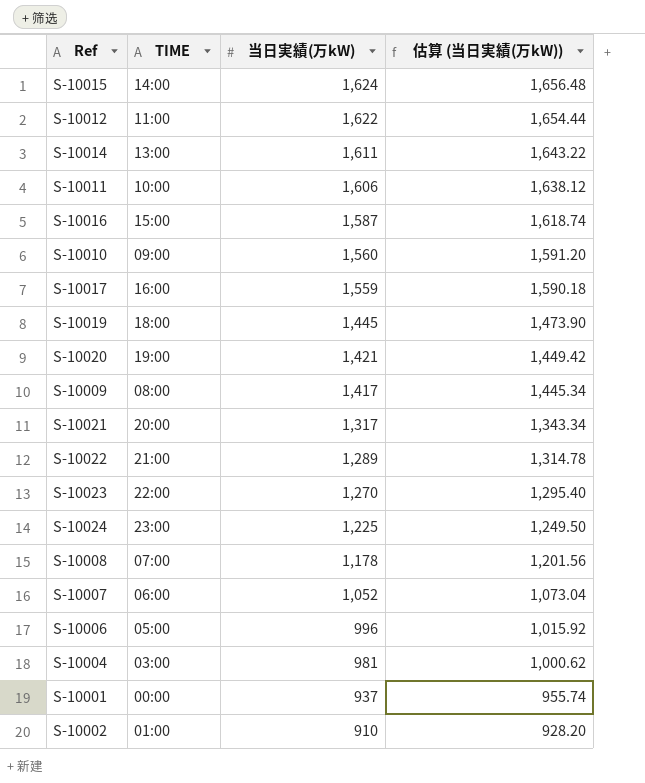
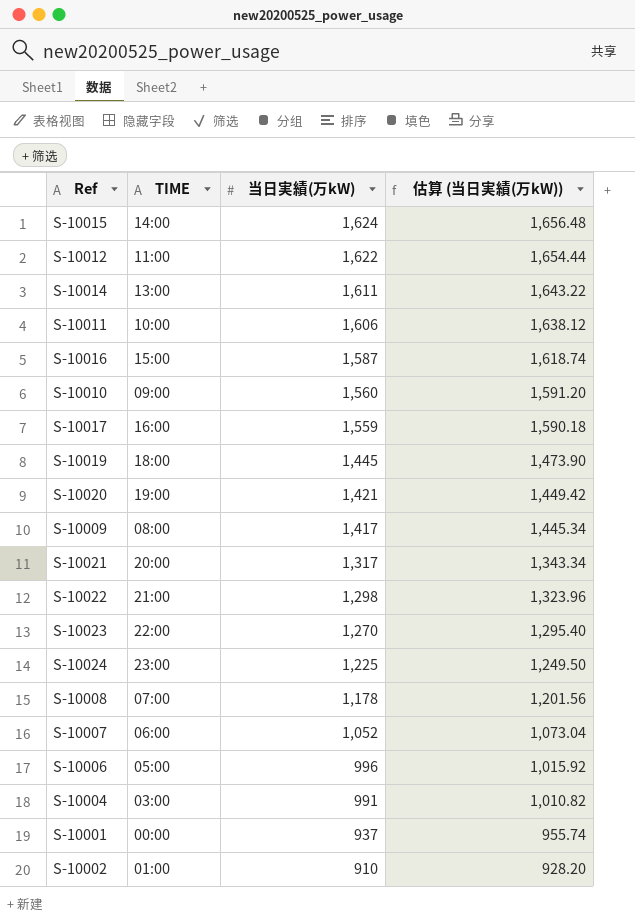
S-10022 | 当日実績(万kW): 1,289 -> 1,298
S-10022 | 估算 (当日実績(万kW)): 1,314.78 -> 1,323.96
S-10004 | 当日実績(万kW): 981 -> 991
S-10004 | 估算 (当日実績(万kW)): 1,000.62 -> 1,010.82

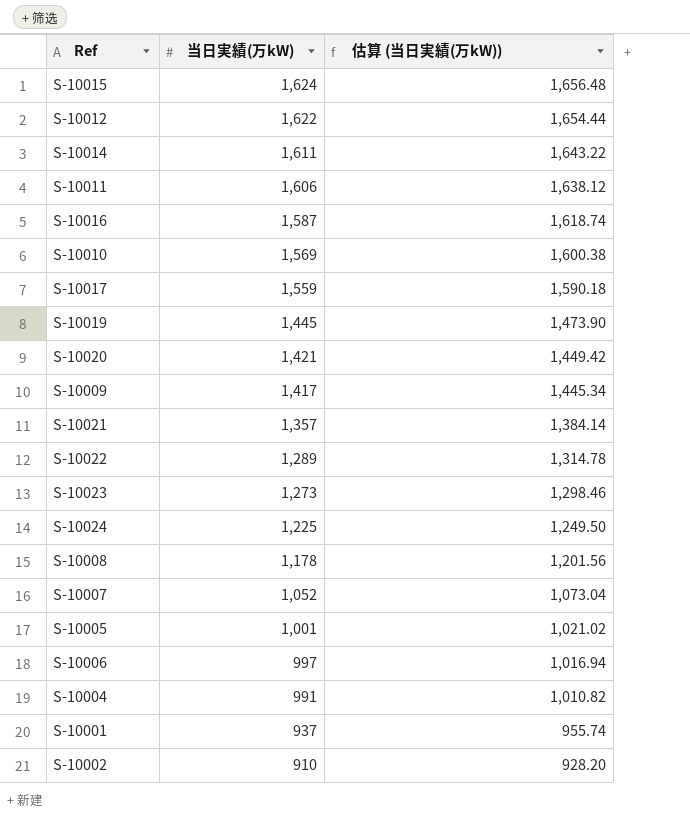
column TIME | position: 2 -> none
S-10010 | 当日実績(万kW): 1,560 -> 1,569
S-10010 | 估算 (当日実績(万kW)): 1,591.20 -> 1,600.38
S-10021 | 当日実績(万kW): 1,317 -> 1,357
S-10021 | 估算 (当日実績(万kW)): 1,343.34 -> 1,384.14
S-10022 | 当日実績(万kW): 1,298 -> 1,289
S-10022 | 估算 (当日実績(万kW)): 1,323.96 -> 1,314.78
S-10023 | 当日実績(万kW): 1,270 -> 1,273
S-10023 | 估算 (当日実績(万kW)): 1,295.40 -> 1,298.46
row S-10005: none -> 1,001 | 1,021.02
S-10006 | 当日実績(万kW): 996 -> 997
S-10006 | 估算 (当日実績(万kW)): 1,015.92 -> 1,016.94

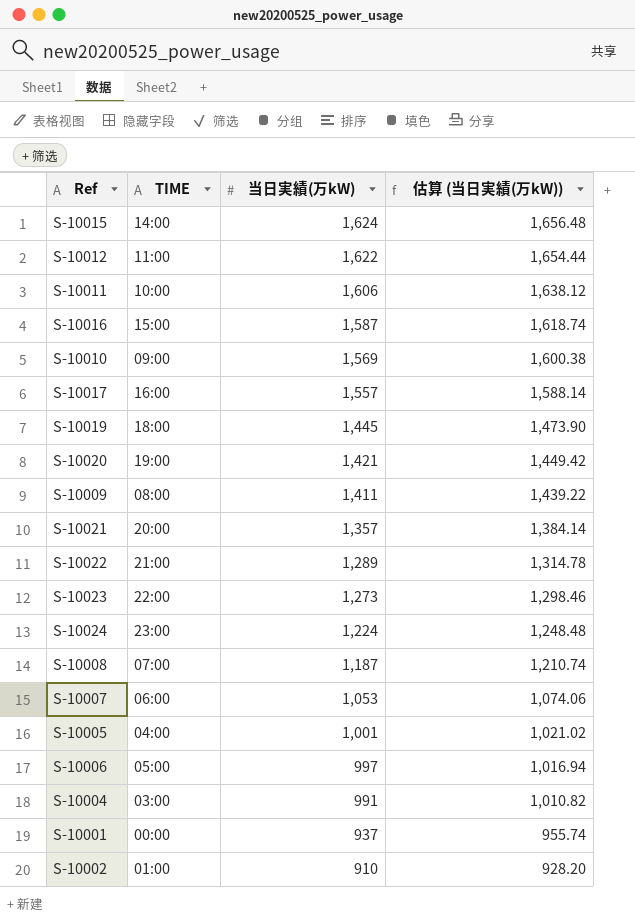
column TIME | position: none -> 2
row S-10014: 1,611 | 1,643.22 -> none
S-10017 | 当日実績(万kW): 1,559 -> 1,557
S-10017 | 估算 (当日実績(万kW)): 1,590.18 -> 1,588.14
S-10009 | 当日実績(万kW): 1,417 -> 1,411
S-10009 | 估算 (当日実績(万kW)): 1,445.34 -> 1,439.22
S-10024 | 当日実績(万kW): 1,225 -> 1,224
S-10024 | 估算 (当日実績(万kW)): 1,249.50 -> 1,248.48
S-10008 | 当日実績(万kW): 1,178 -> 1,187
S-10008 | 估算 (当日実績(万kW)): 1,201.56 -> 1,210.74
S-10007 | 当日実績(万kW): 1,052 -> 1,053
S-10007 | 估算 (当日実績(万kW)): 1,073.04 -> 1,074.06

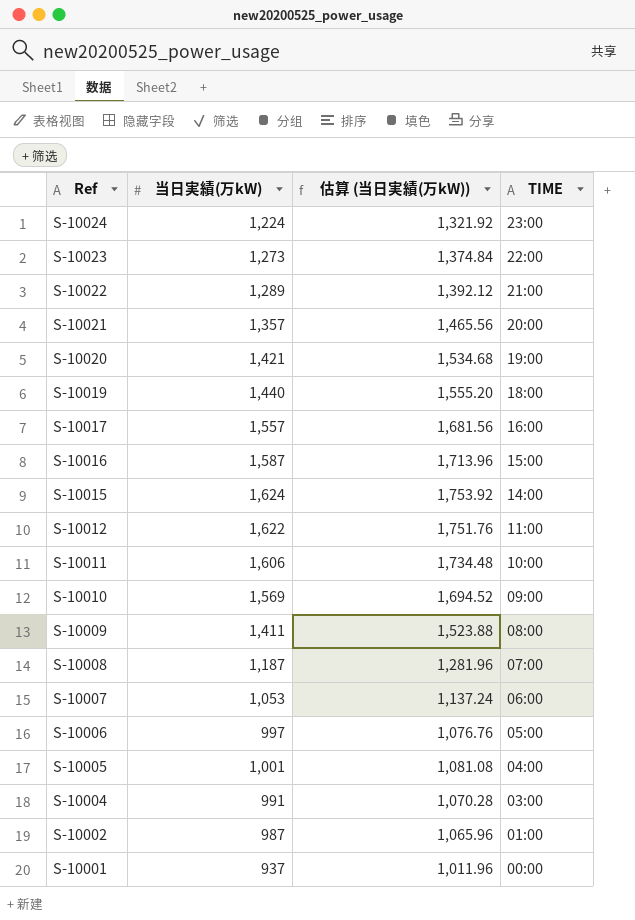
row order: 当日実績(万kW) descending -> Ref descending
column 估算 (当日実績(万kW)) | formula: [当日実績(万kW)] * 1.02 -> [当日実績(万kW)] * 1.08
column TIME | position: 2 -> 4
S-10019 | 当日実績(万kW): 1,445 -> 1,440
S-10002 | 当日実績(万kW): 910 -> 987

